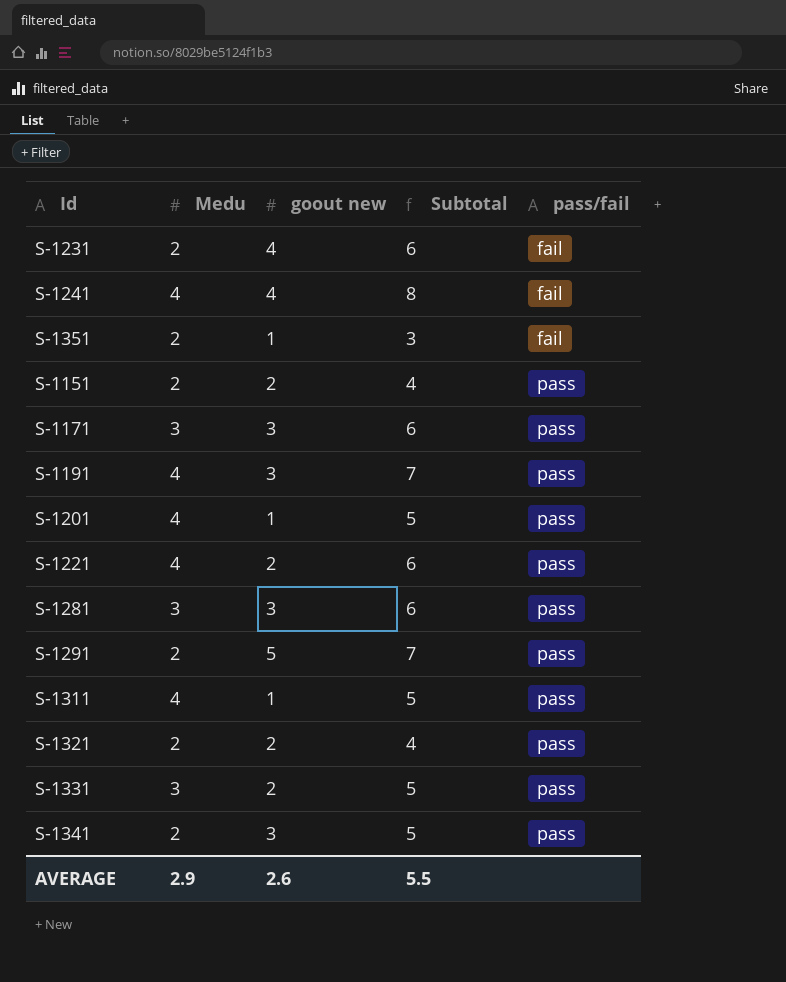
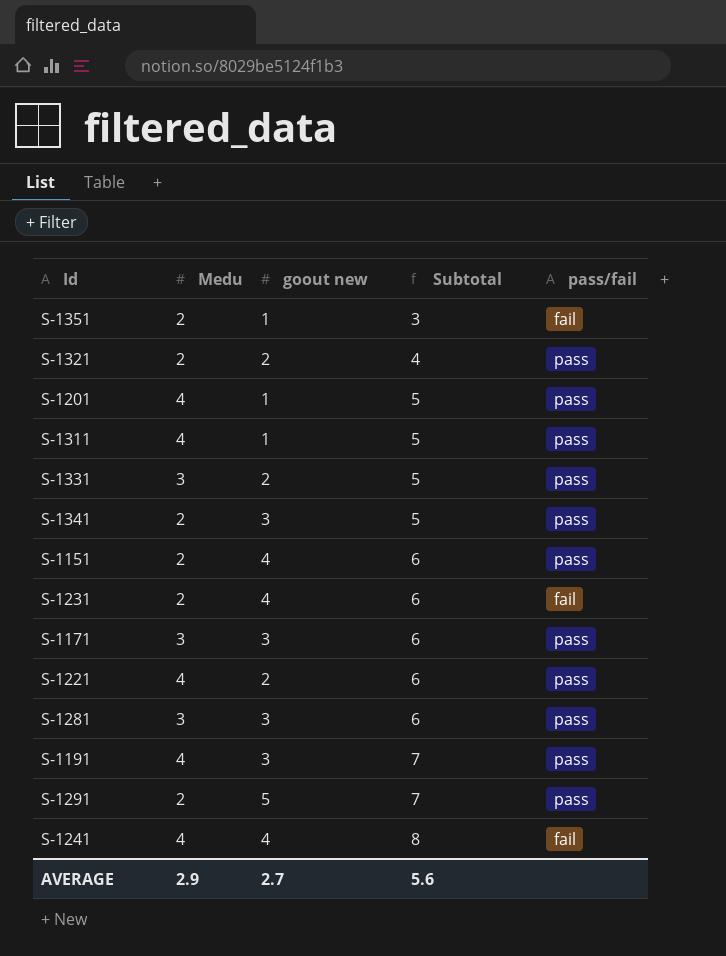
row order: pass/fail ascending -> Subtotal ascending
S-1151 | goout new: 2 -> 4
S-1151 | Subtotal: 4 -> 6
AVERAGE | goout new: 2.6 -> 2.7
AVERAGE | Subtotal: 5.5 -> 5.6

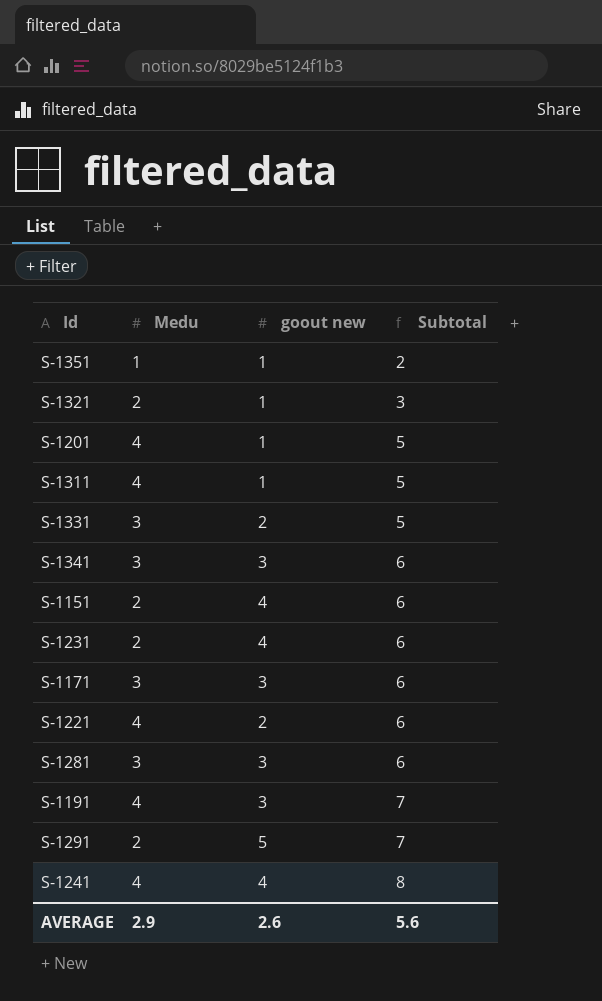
column pass/fail | position: 5 -> none
S-1351 | Medu: 2 -> 1
S-1351 | Subtotal: 3 -> 2
S-1321 | goout new: 2 -> 1
S-1321 | Subtotal: 4 -> 3
S-1341 | Medu: 2 -> 3
S-1341 | Subtotal: 5 -> 6
AVERAGE | goout new: 2.7 -> 2.6

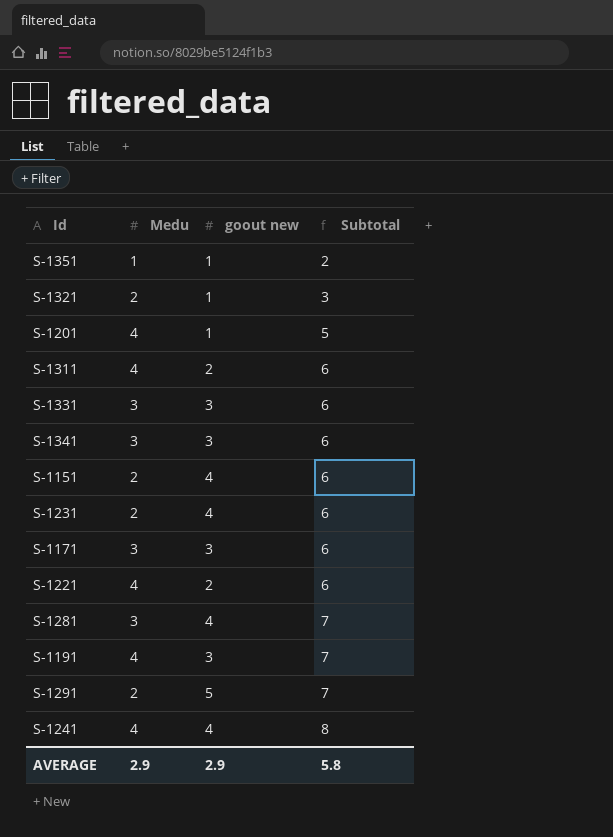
S-1311 | goout new: 1 -> 2
S-1311 | Subtotal: 5 -> 6
S-1331 | goout new: 2 -> 3
S-1331 | Subtotal: 5 -> 6
S-1281 | goout new: 3 -> 4
S-1281 | Subtotal: 6 -> 7
AVERAGE | goout new: 2.6 -> 2.9
AVERAGE | Subtotal: 5.6 -> 5.8

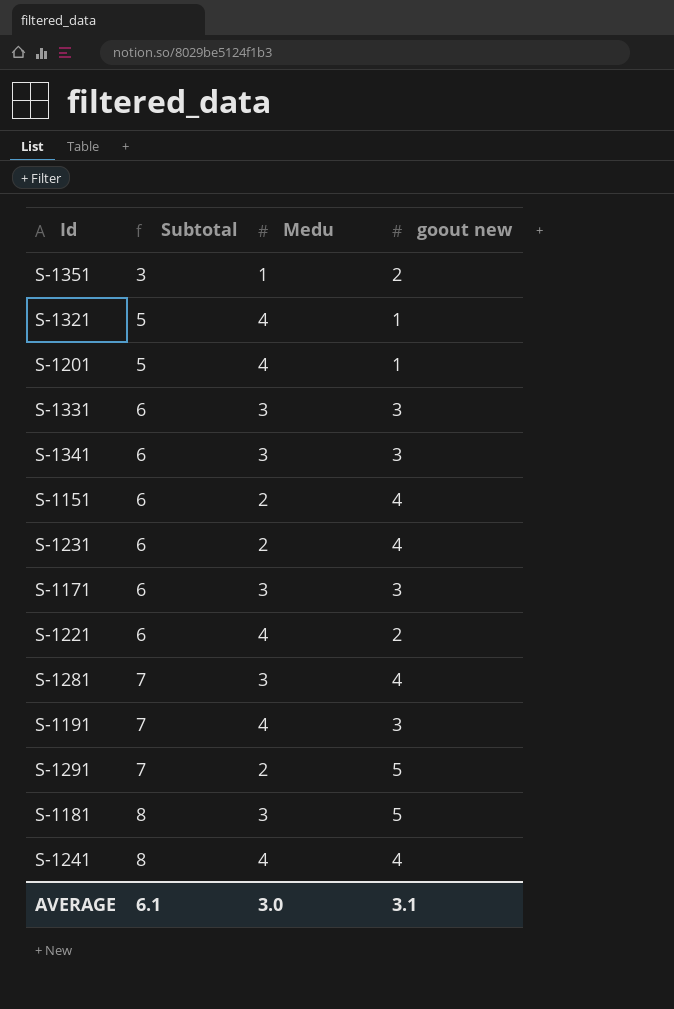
column Subtotal | position: 4 -> 2
row S-1311: 4 | 2 | 6 -> none
S-1351 | Subtotal: 2 -> 3
S-1351 | goout new: 1 -> 2
S-1321 | Subtotal: 3 -> 5
S-1321 | Medu: 2 -> 4
row S-1181: none -> 8 | 3 | 5
AVERAGE | Subtotal: 5.8 -> 6.1
AVERAGE | Medu: 2.9 -> 3.0
AVERAGE | goout new: 2.9 -> 3.1

